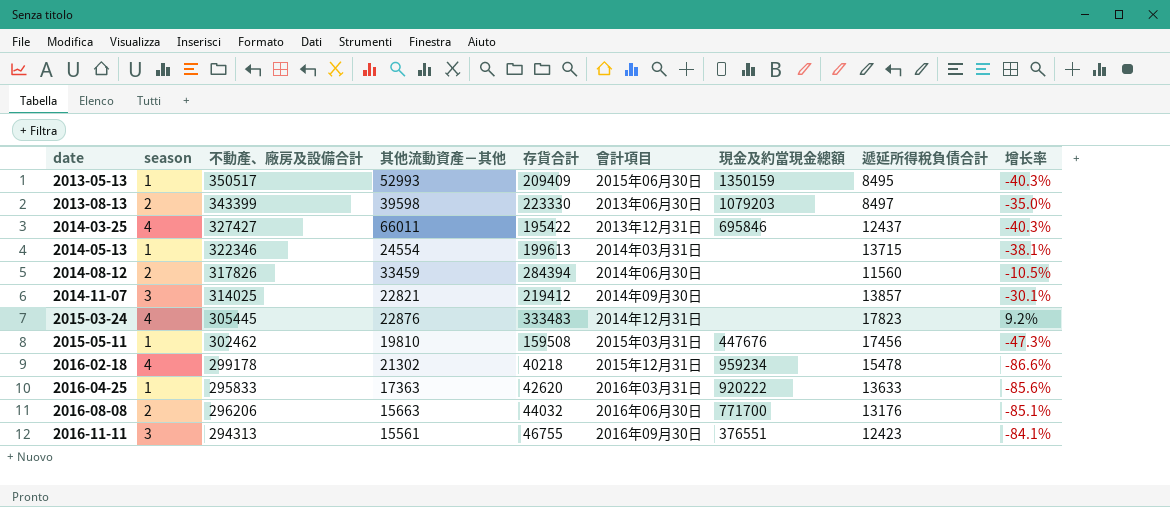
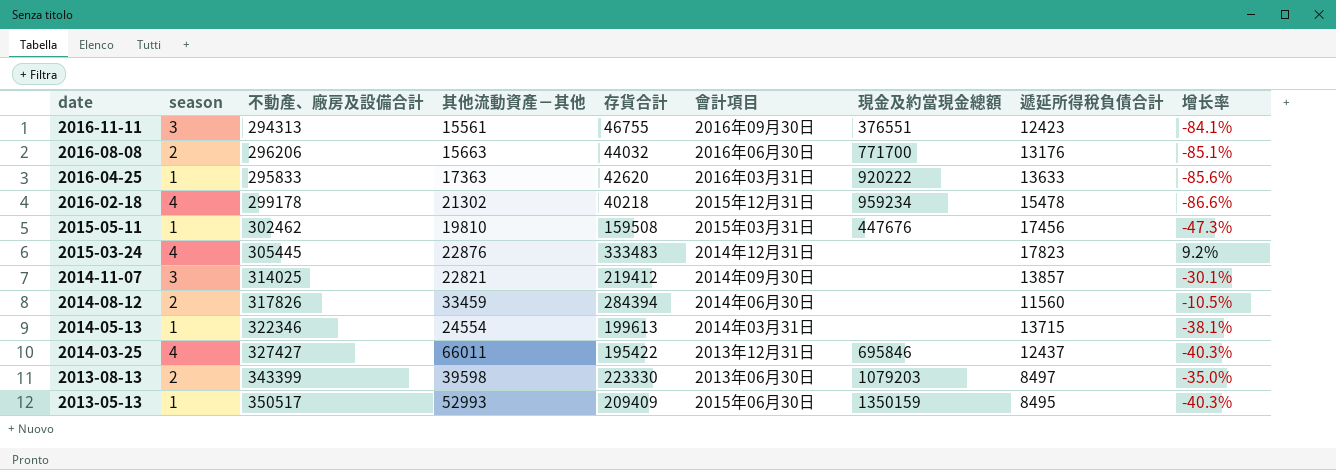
row order: date ascending -> date descending

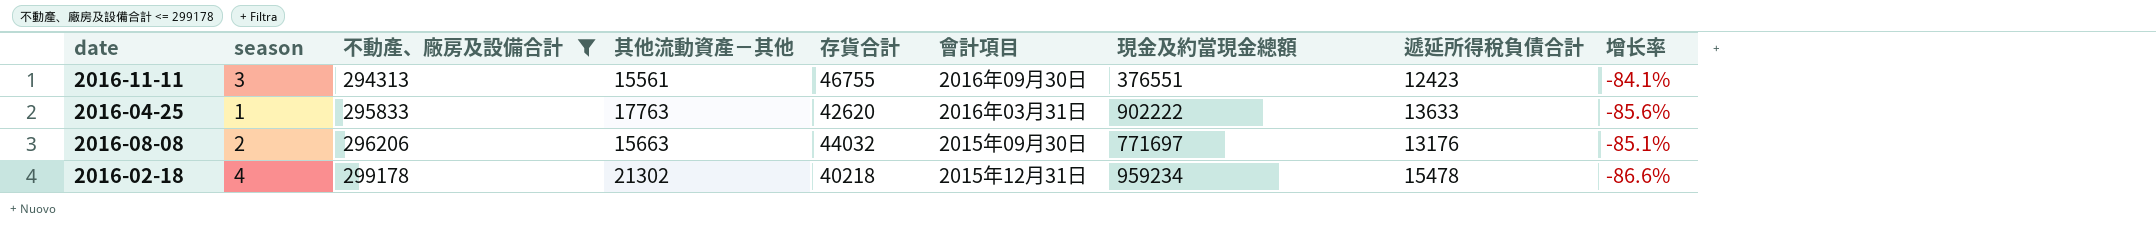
filter: none -> 不動產、廠房及設備合計 <= 299178
row order: date descending -> 不動產、廠房及設備合計 ascending
2016-04-25 | 其他流動資產－其他: 17363 -> 17763
2016-04-25 | 現金及約當現金總額: 920222 -> 902222
2016-08-08 | 會計項目: 2016年06月30日 -> 2015年09月30日
2016-08-08 | 現金及約當現金總額: 771700 -> 771697

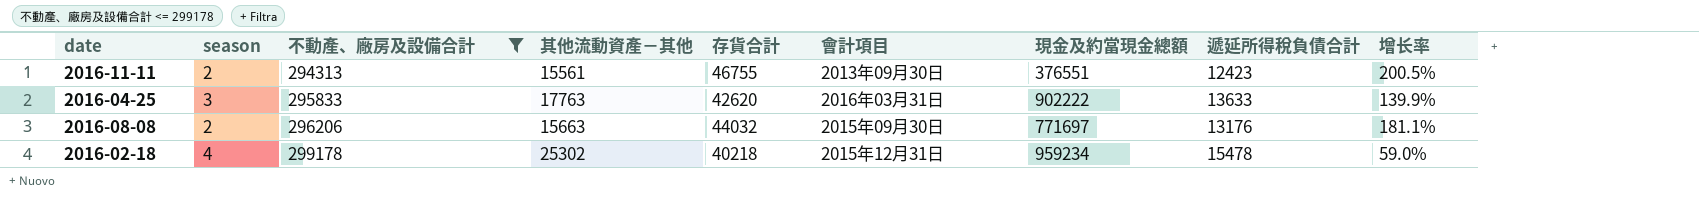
column 增长率 | formula: ([存貨合計] - [不動產、廠房及設備合計]) / [不動產、廠房及設備合計] -> ([存貨合計] - [其他流動資產－其他]) / [其他流動資產－其他]
2016-11-11 | season: 3 -> 2
2016-11-11 | 會計項目: 2016年09月30日 -> 2013年09月30日
2016-04-25 | season: 1 -> 3
2016-02-18 | 其他流動資產－其他: 21302 -> 25302

